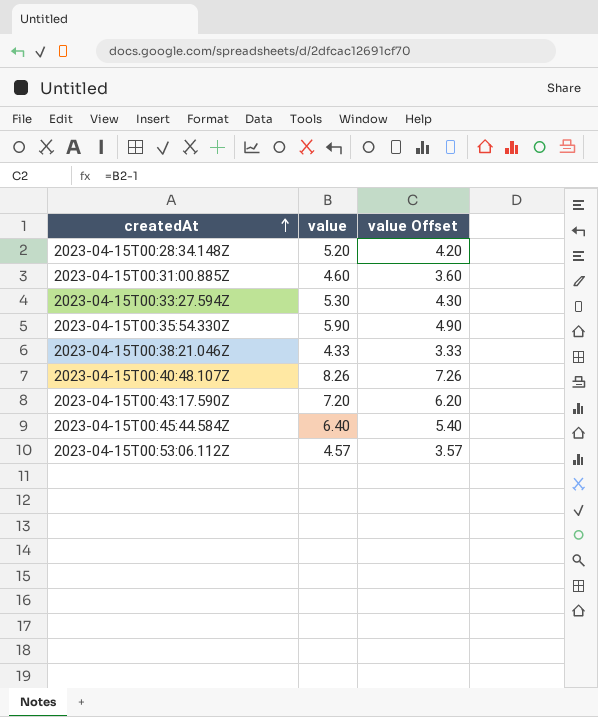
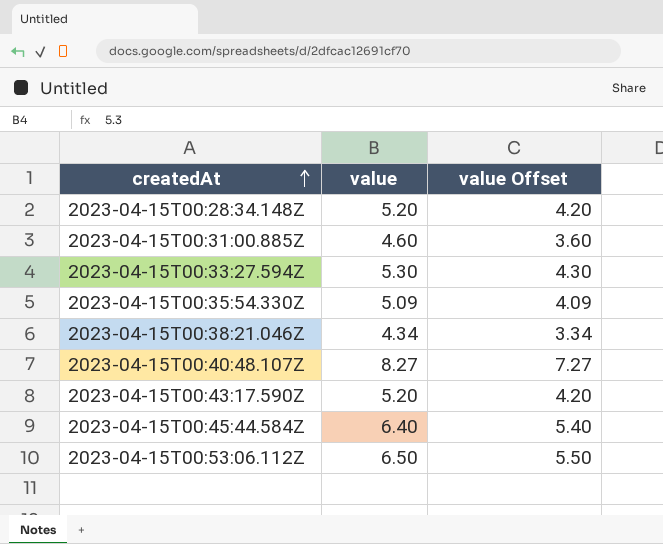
2023-04-15T00:35:54.330Z | value: 5.90 -> 5.09
2023-04-15T00:35:54.330Z | value Offset: 4.90 -> 4.09
2023-04-15T00:38:21.046Z | value: 4.33 -> 4.34
2023-04-15T00:38:21.046Z | value Offset: 3.33 -> 3.34
2023-04-15T00:40:48.107Z | value: 8.26 -> 8.27
2023-04-15T00:40:48.107Z | value Offset: 7.26 -> 7.27
2023-04-15T00:43:17.590Z | value: 7.20 -> 5.20
2023-04-15T00:43:17.590Z | value Offset: 6.20 -> 4.20
2023-04-15T00:53:06.112Z | value: 4.57 -> 6.50
2023-04-15T00:53:06.112Z | value Offset: 3.57 -> 5.50

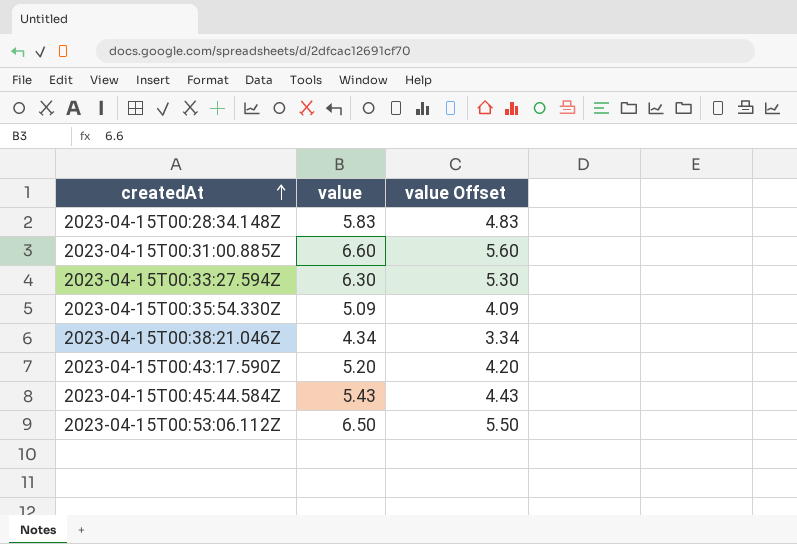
row 2023-04-15T00:40:48.107Z: 8.27 | 7.27 -> none
2023-04-15T00:28:34.148Z | value: 5.20 -> 5.83
2023-04-15T00:28:34.148Z | value Offset: 4.20 -> 4.83
2023-04-15T00:31:00.885Z | value: 4.60 -> 6.60
2023-04-15T00:31:00.885Z | value Offset: 3.60 -> 5.60
2023-04-15T00:33:27.594Z | value: 5.30 -> 6.30
2023-04-15T00:33:27.594Z | value Offset: 4.30 -> 5.30
2023-04-15T00:45:44.584Z | value: 6.40 -> 5.43
2023-04-15T00:45:44.584Z | value Offset: 5.40 -> 4.43

